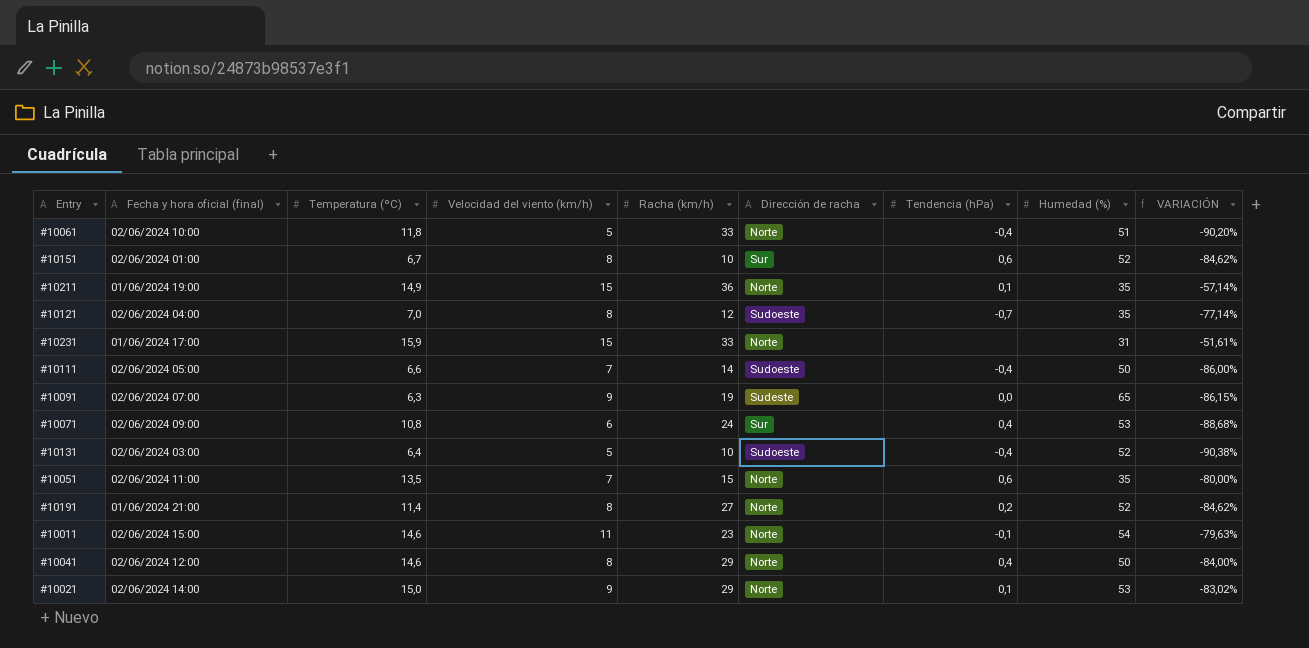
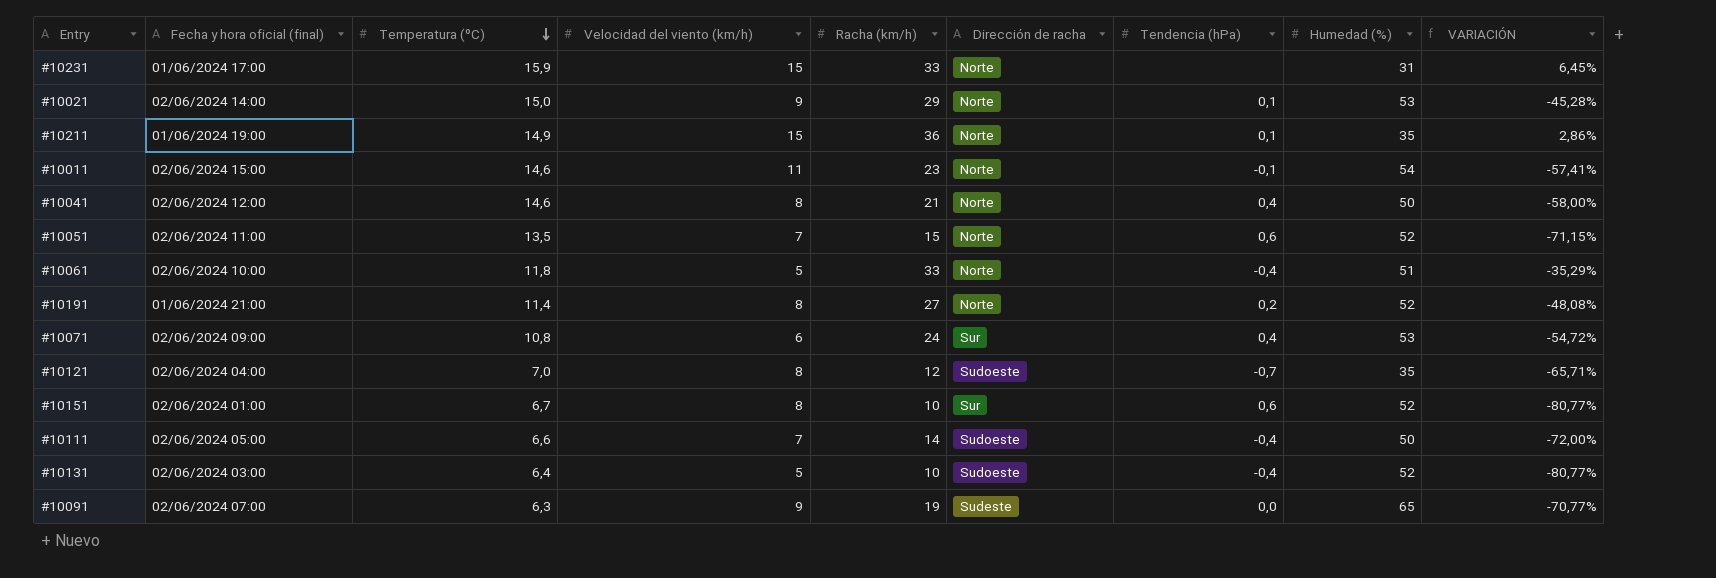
row order: none -> Temperatura (ºC) descending
column VARIACIÓN | formula: ([Velocidad del viento (km/h)] - [Humedad (%)]) / [Humedad (%)] -> ([Racha (km/h)] - [Humedad (%)]) / [Humedad (%)]
#10041 | Racha (km/h): 29 -> 21
#10051 | Humedad (%): 35 -> 52

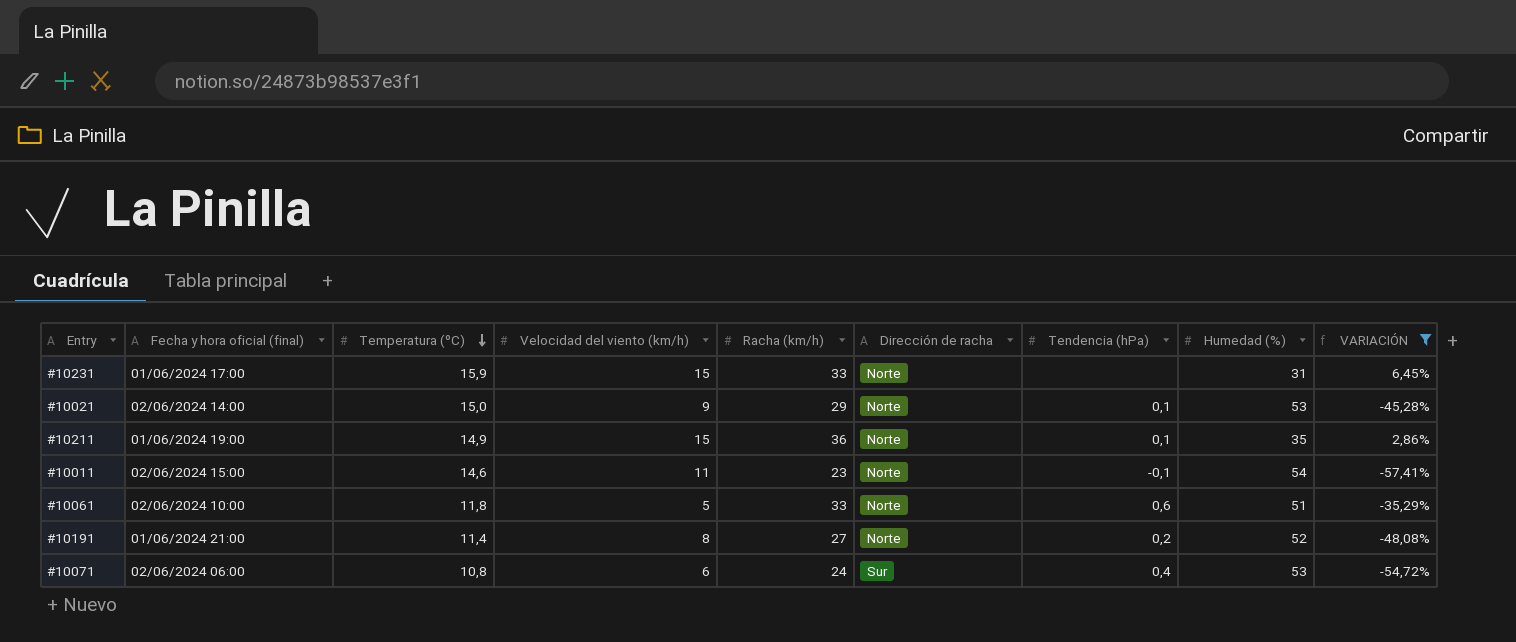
filter: none -> VARIACIÓN >= -57,41%
#10061 | Tendencia (hPa): -0,4 -> 0,6
#10071 | Fecha y hora oficial (final): 02/06/2024 09:00 -> 02/06/2024 06:00

